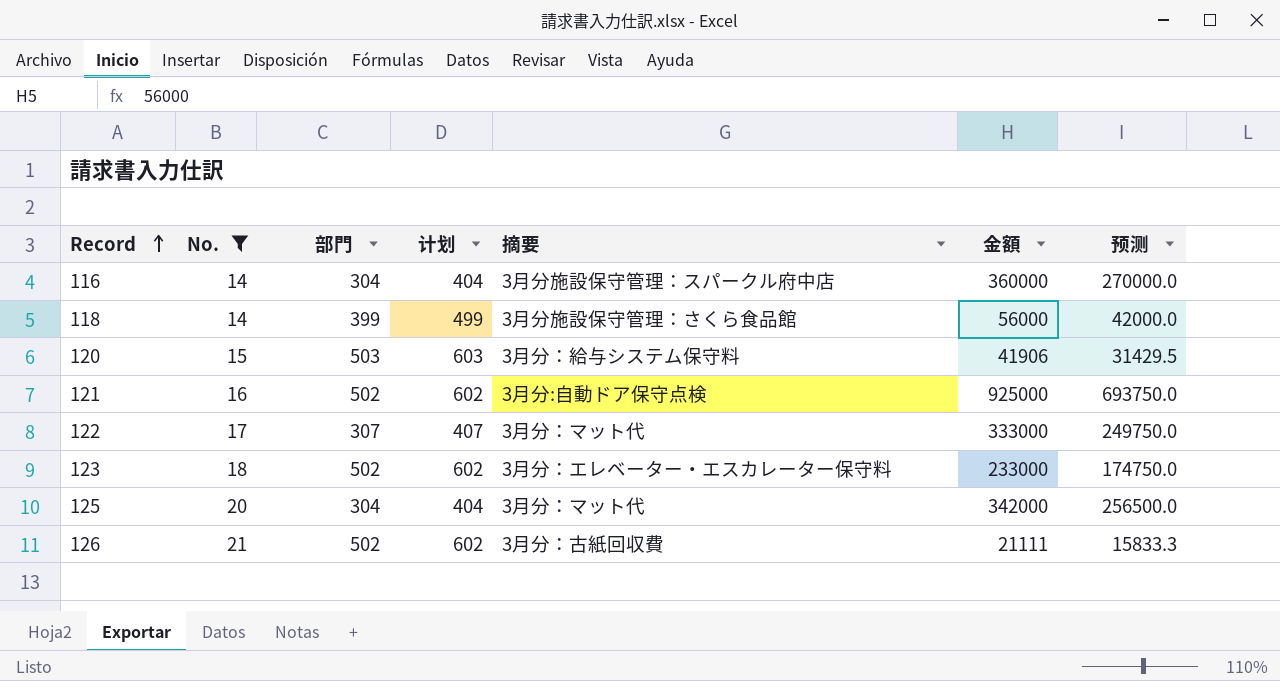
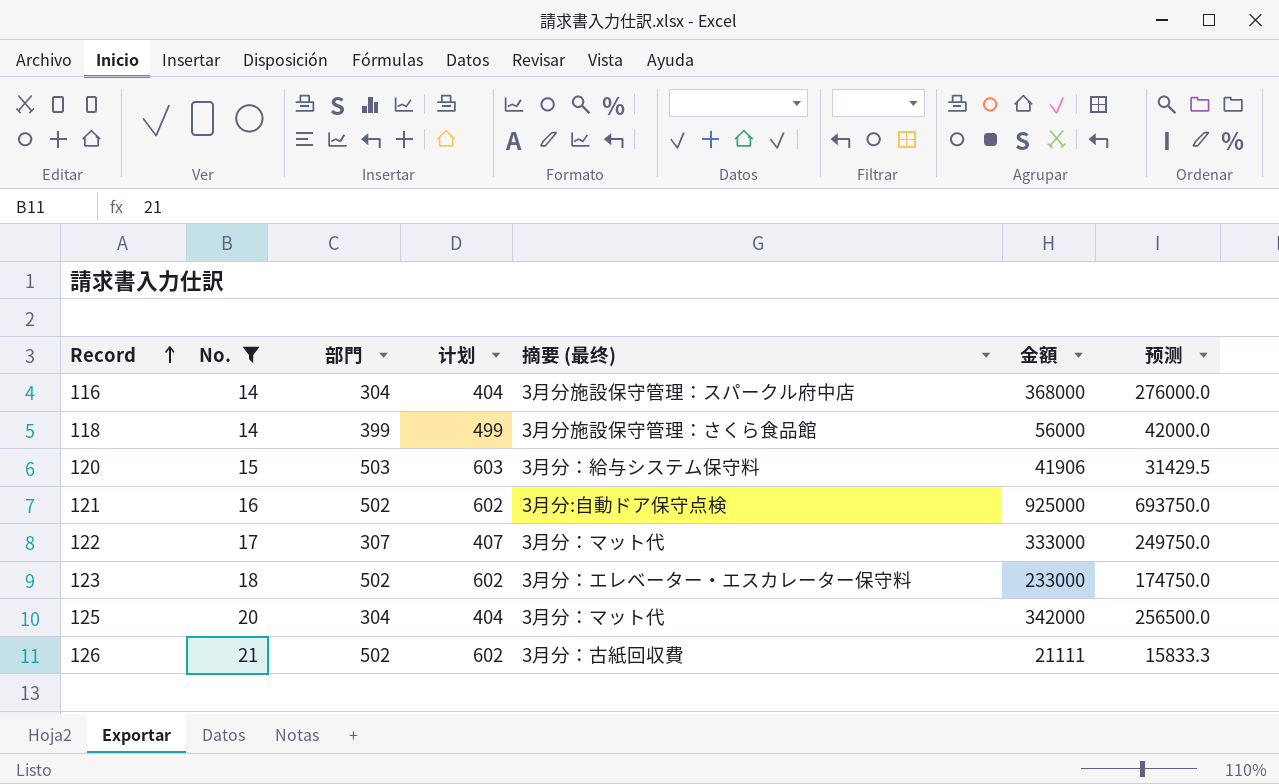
column name: 摘要 -> 摘要 (最终)
116 | 金額: 360000 -> 368000
116 | 预测: 270000.0 -> 276000.0

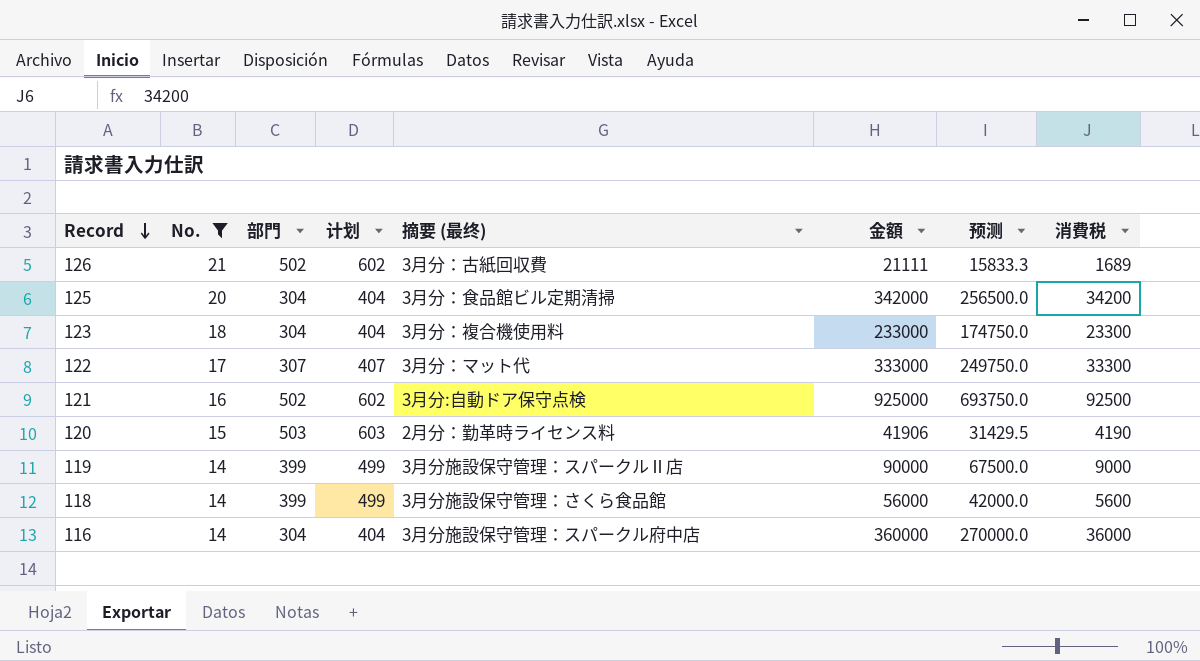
row order: Record ascending -> Record descending
column 消費税 | position: none -> 8
125 | 摘要 (最终): 3月分：マット代 -> 3月分：食品館ビル定期清掃
123 | 部門: 502 -> 304
123 | 计划: 602 -> 404
123 | 摘要 (最终): 3月分：エレベーター・エスカレーター保守料 -> 3月分：複合機使用料
120 | 摘要 (最终): 3月分：給与システム保守料 -> 2月分：勤革時ライセンス料
row 119: none -> 14 | 399 | 499 | 3月分施設保守管理：スパークルⅡ店 | 90000 | 67500.0 | 9000
116 | 金額: 368000 -> 360000
116 | 预测: 276000.0 -> 270000.0

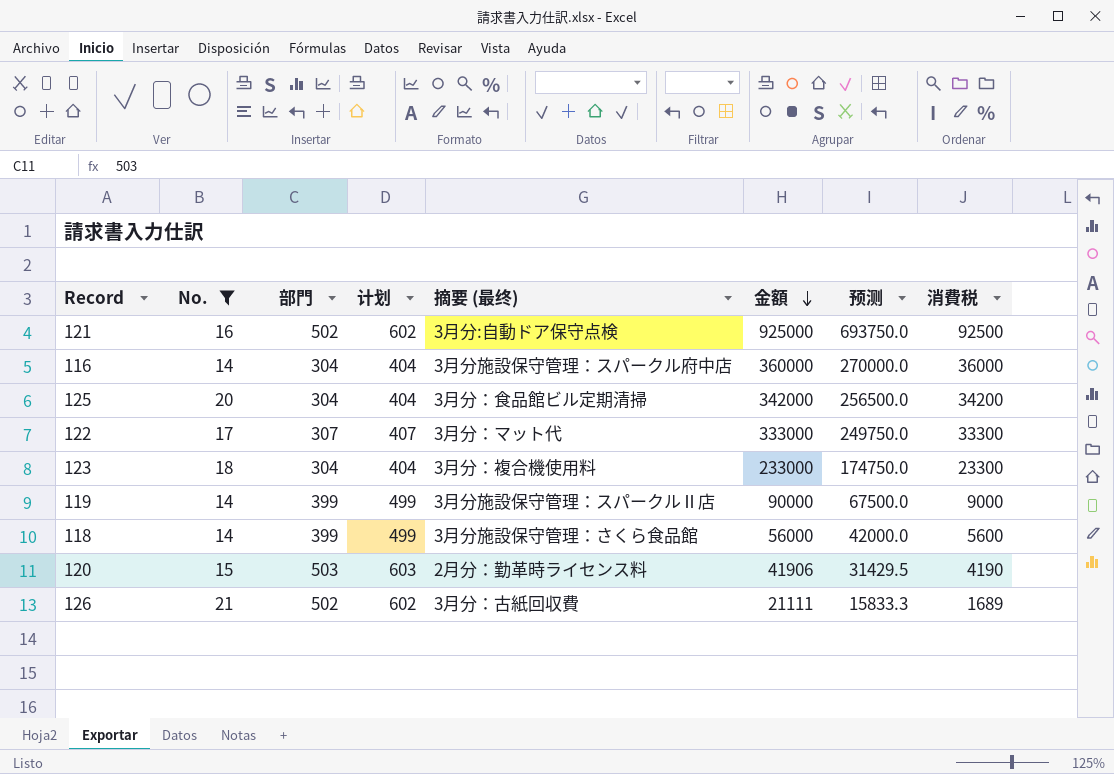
row order: Record descending -> 金額 descending

